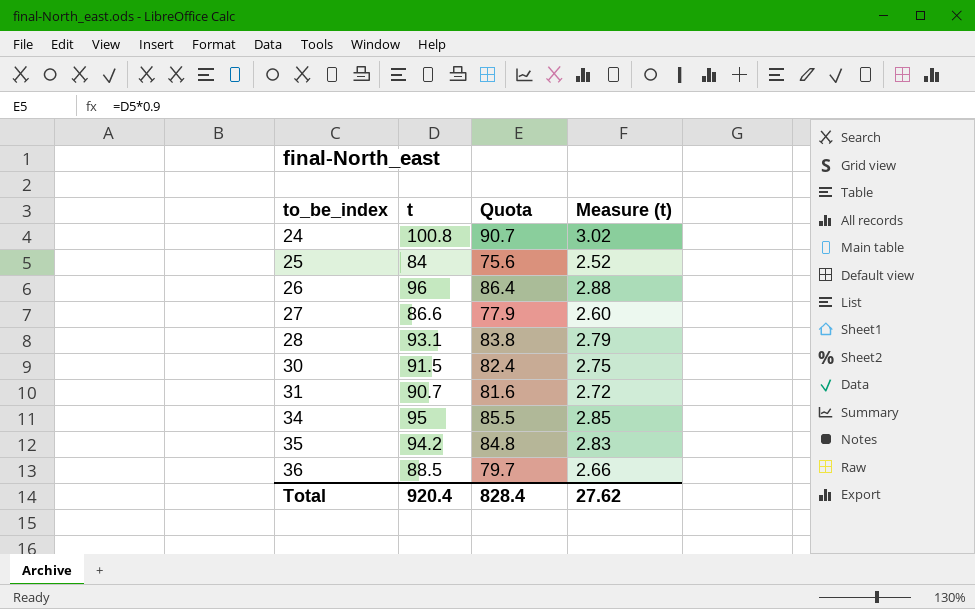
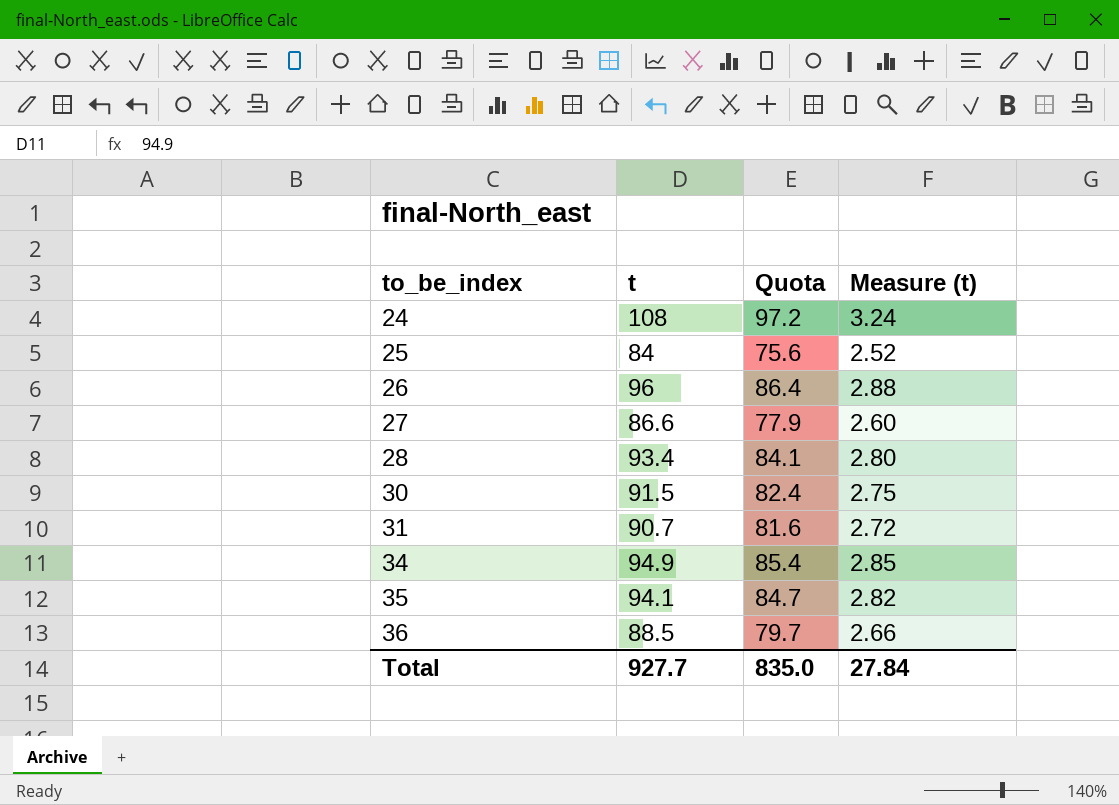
24 | t: 100.8 -> 108
24 | Quota: 90.7 -> 97.2
24 | Measure (t): 3.02 -> 3.24
28 | t: 93.1 -> 93.4
28 | Quota: 83.8 -> 84.1
28 | Measure (t): 2.79 -> 2.80
34 | t: 95 -> 94.9
34 | Quota: 85.5 -> 85.4
35 | t: 94.2 -> 94.1
35 | Quota: 84.8 -> 84.7
35 | Measure (t): 2.83 -> 2.82
Total | t: 920.4 -> 927.7
Total | Quota: 828.4 -> 835.0
Total | Measure (t): 27.62 -> 27.84

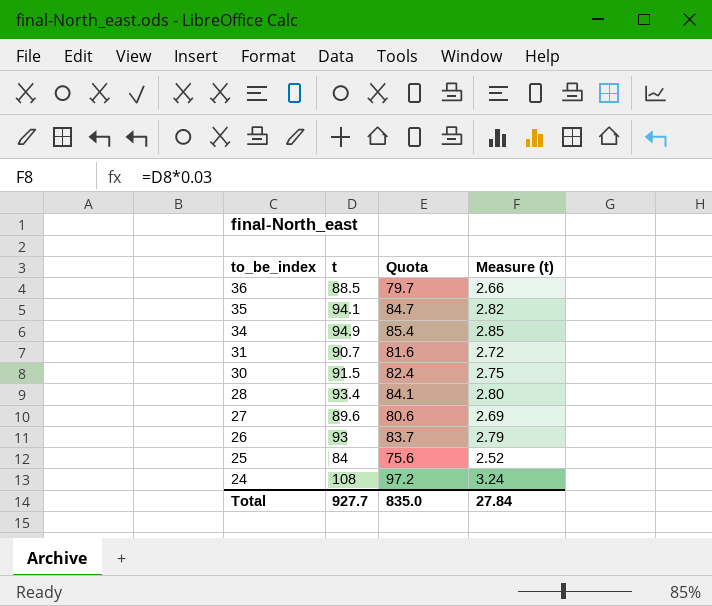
row order: to_be_index ascending -> to_be_index descending
27 | t: 86.6 -> 89.6
27 | Quota: 77.9 -> 80.6
27 | Measure (t): 2.60 -> 2.69
26 | t: 96 -> 93
26 | Quota: 86.4 -> 83.7
26 | Measure (t): 2.88 -> 2.79

